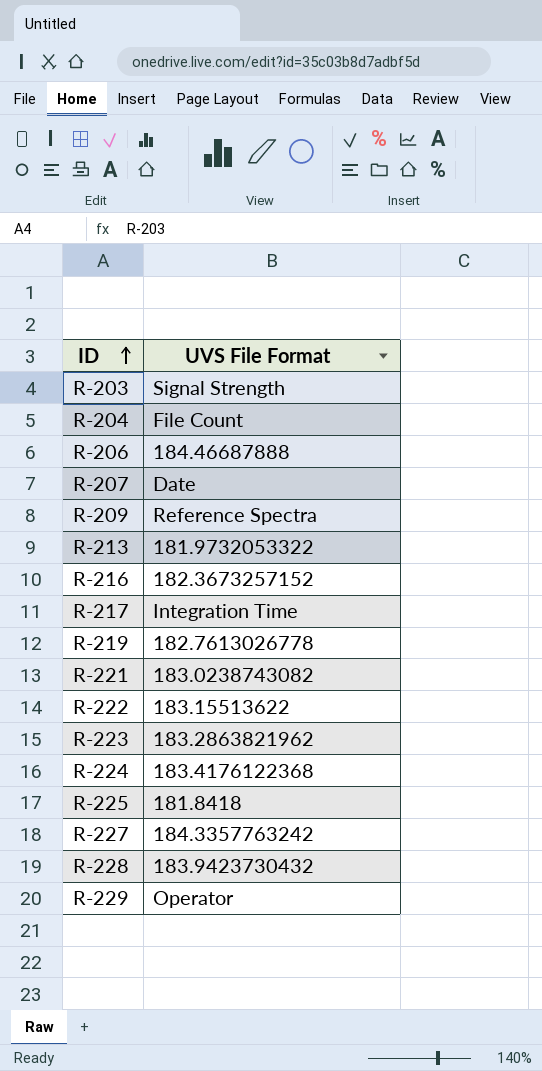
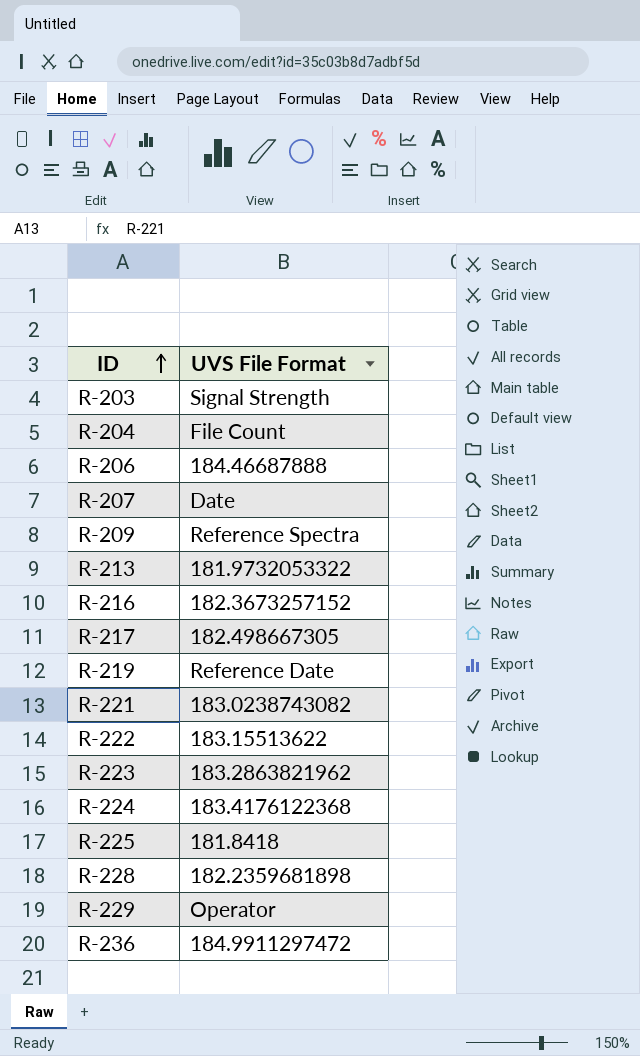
row R-227: 184.3357763242 -> none
R-217 | UVS File Format: Integration Time -> 182.498667305
R-219 | UVS File Format: 182.7613026778 -> Reference Date
R-228 | UVS File Format: 183.9423730432 -> 182.2359681898
row R-236: none -> 184.9911297472

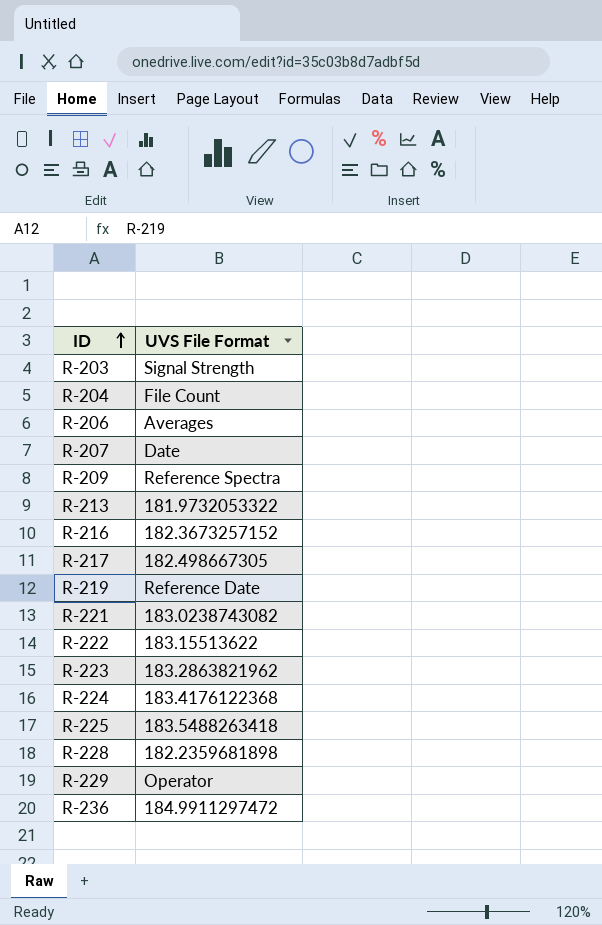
R-206 | UVS File Format: 184.46687888 -> Averages
R-225 | UVS File Format: 181.8418 -> 183.5488263418

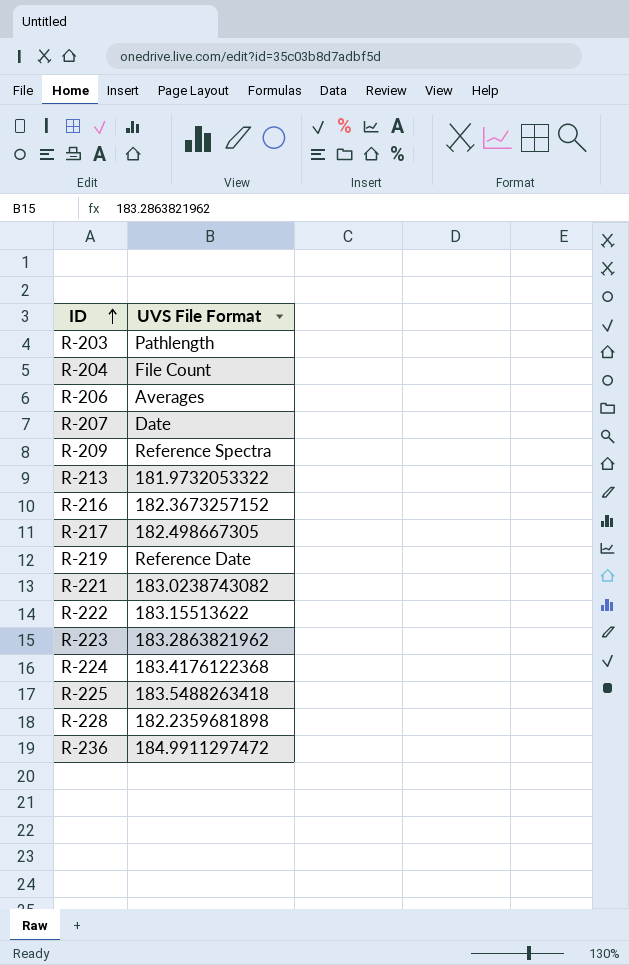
row R-229: Operator -> none
R-203 | UVS File Format: Signal Strength -> Pathlength

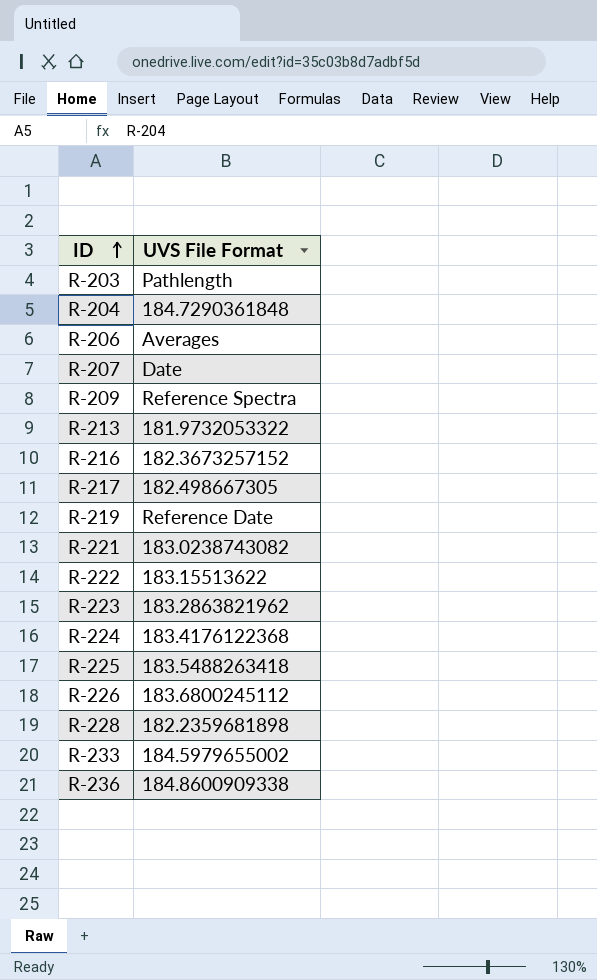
R-204 | UVS File Format: File Count -> 184.7290361848
row R-226: none -> 183.6800245112
row R-233: none -> 184.5979655002
R-236 | UVS File Format: 184.9911297472 -> 184.8600909338

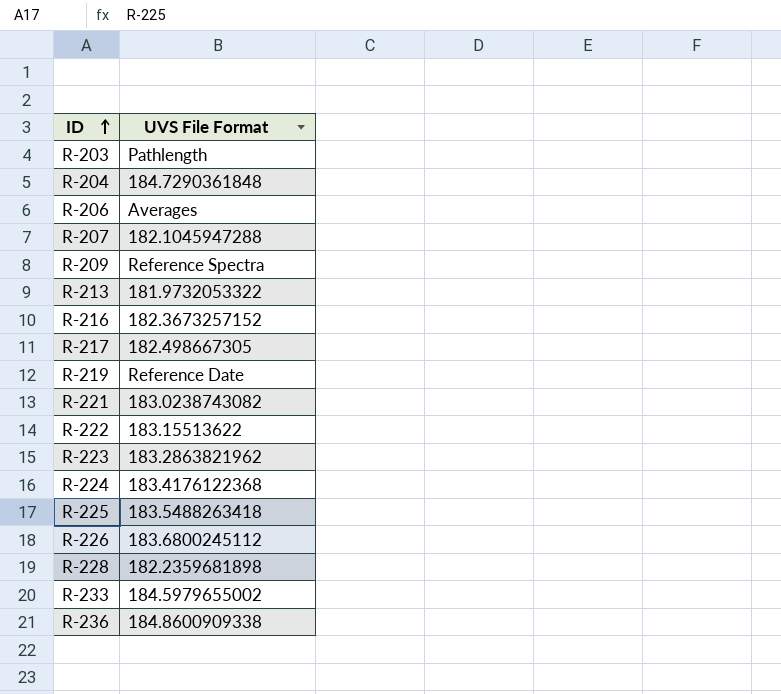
R-207 | UVS File Format: Date -> 182.1045947288

